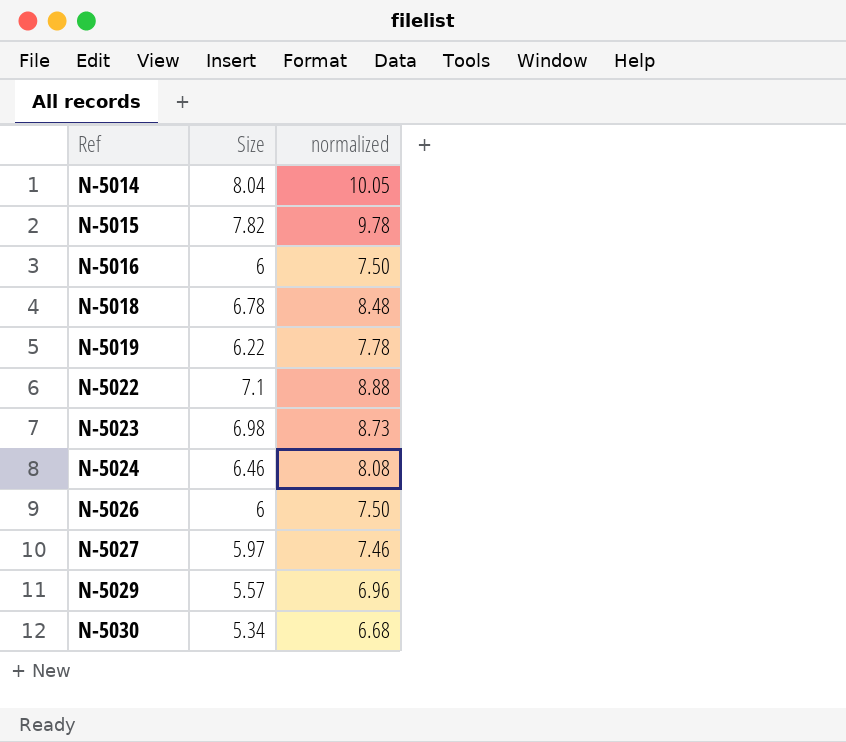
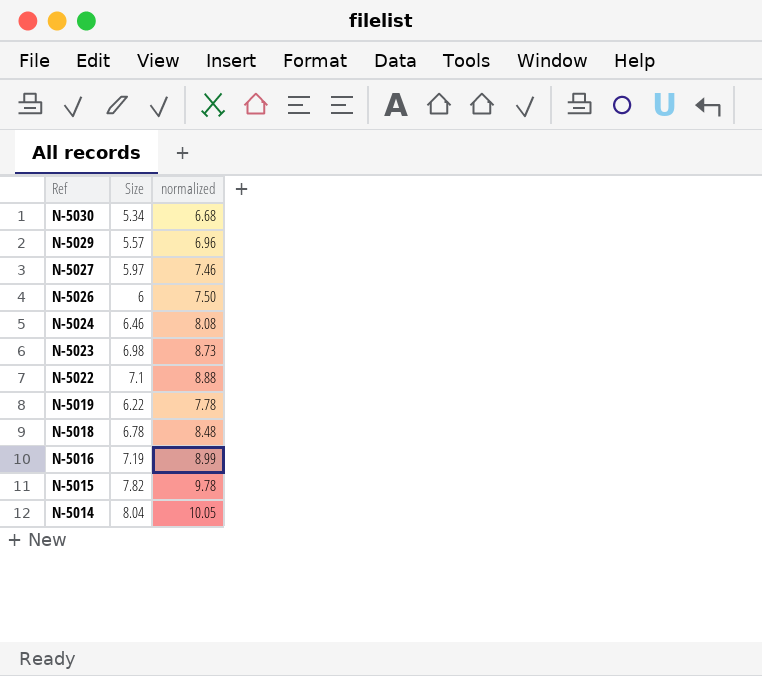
row order: Ref ascending -> Ref descending
N-5016 | Size: 6 -> 7.19
N-5016 | normalized: 7.50 -> 8.99

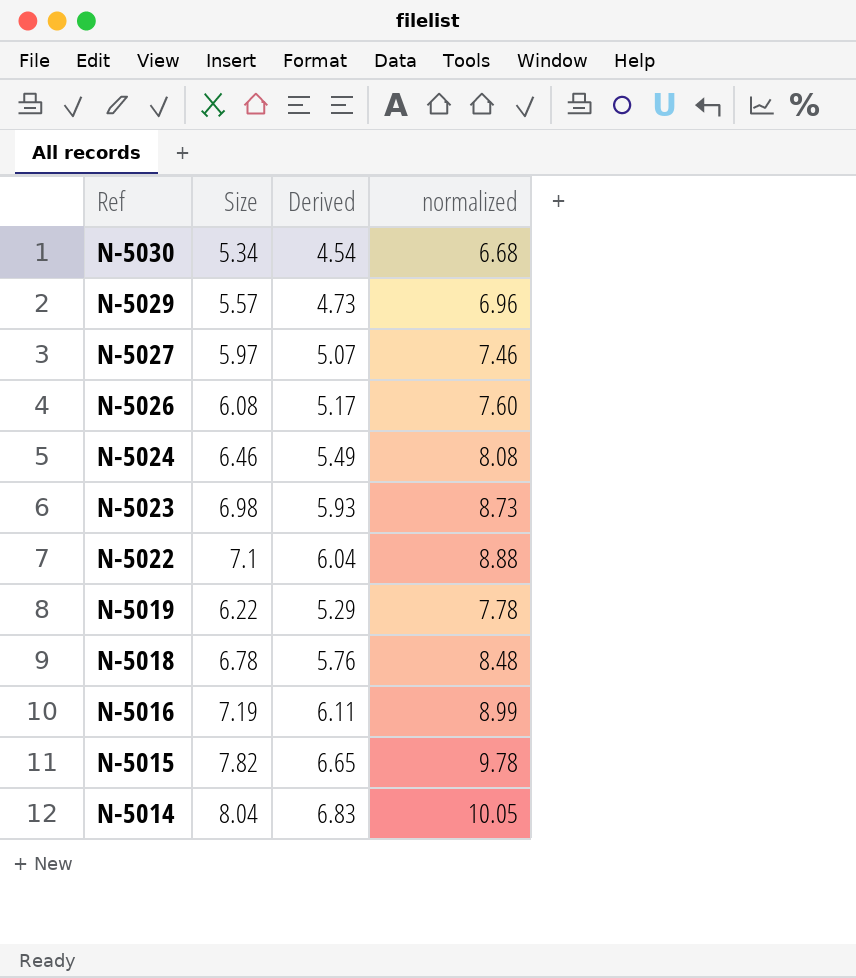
column Derived | formula: none -> [Size] * 0.85
N-5026 | Size: 6 -> 6.08
N-5026 | normalized: 7.50 -> 7.60

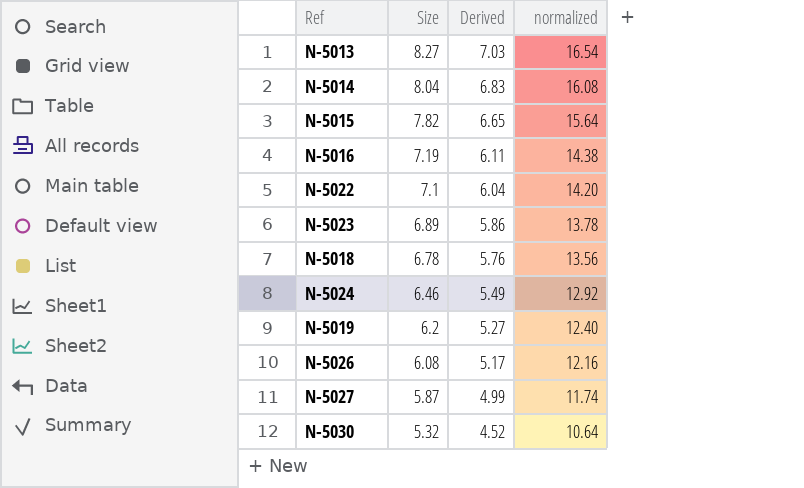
row order: Ref descending -> Size descending
column normalized | formula: [Size] * 1.25 -> [Size] * 2
row N-5029: 5.57 | 4.73 | 6.96 -> none
row N-5013: none -> 8.27 | 7.03 | 16.54
N-5023 | Size: 6.98 -> 6.89
N-5023 | Derived: 5.93 -> 5.86
N-5019 | Size: 6.22 -> 6.2
N-5019 | Derived: 5.29 -> 5.27
N-5027 | Size: 5.97 -> 5.87
N-5027 | Derived: 5.07 -> 4.99
N-5030 | Size: 5.34 -> 5.32
N-5030 | Derived: 4.54 -> 4.52

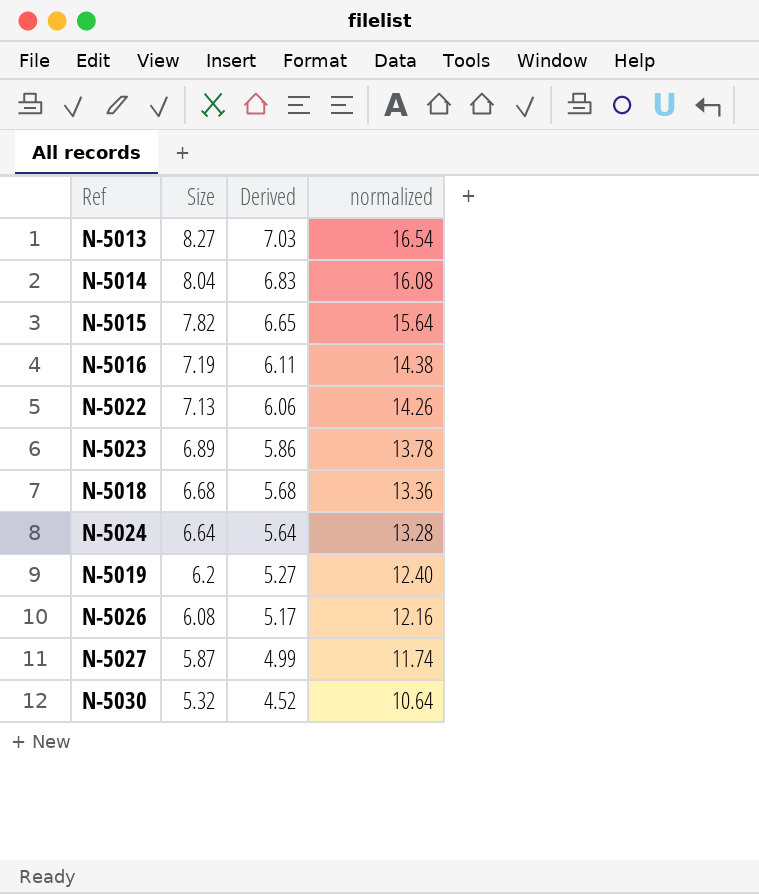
N-5022 | Size: 7.1 -> 7.13
N-5022 | Derived: 6.04 -> 6.06
N-5022 | normalized: 14.20 -> 14.26
N-5018 | Size: 6.78 -> 6.68
N-5018 | Derived: 5.76 -> 5.68
N-5018 | normalized: 13.56 -> 13.36
N-5024 | Size: 6.46 -> 6.64
N-5024 | Derived: 5.49 -> 5.64
N-5024 | normalized: 12.92 -> 13.28

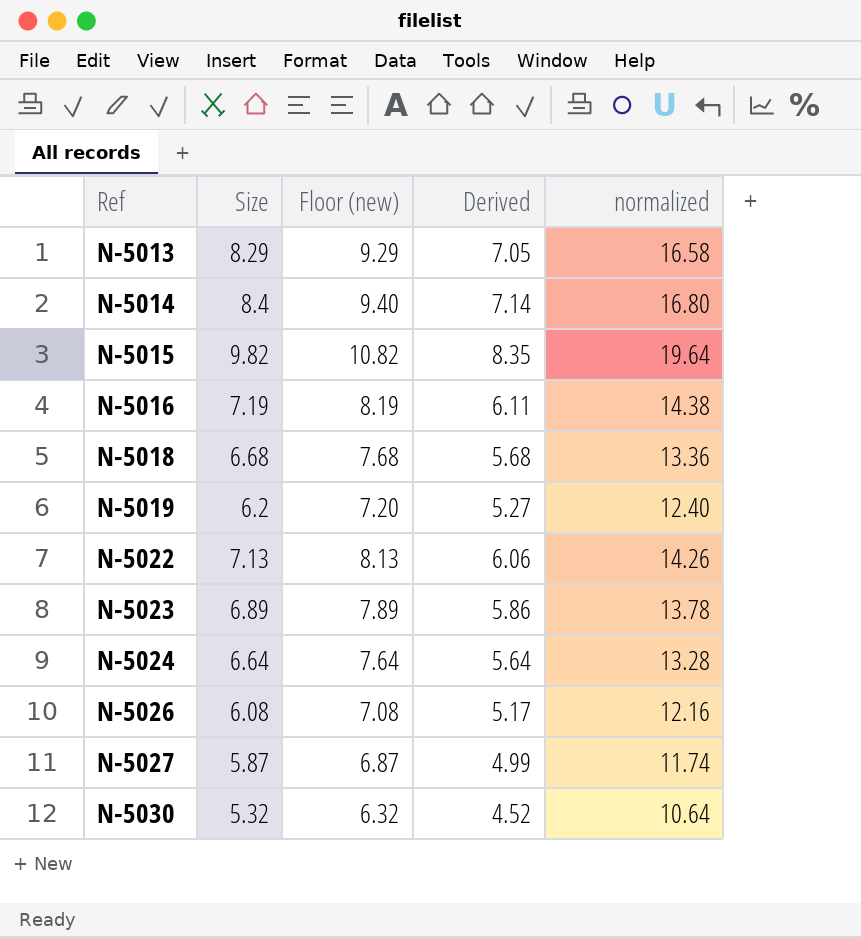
row order: Size descending -> Ref ascending
column Floor (new) | formula: none -> [Size] + 1
N-5013 | Size: 8.27 -> 8.29
N-5013 | Derived: 7.03 -> 7.05
N-5013 | normalized: 16.54 -> 16.58
N-5014 | Size: 8.04 -> 8.4
N-5014 | Derived: 6.83 -> 7.14
N-5014 | normalized: 16.08 -> 16.80
N-5015 | Size: 7.82 -> 9.82
N-5015 | Derived: 6.65 -> 8.35
N-5015 | normalized: 15.64 -> 19.64

